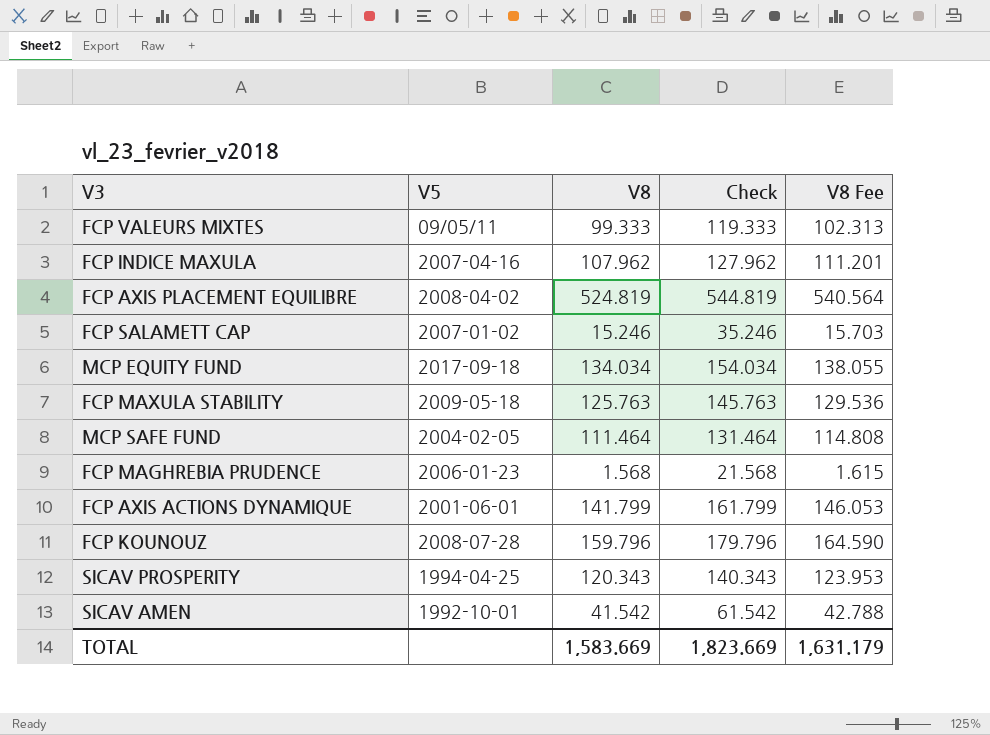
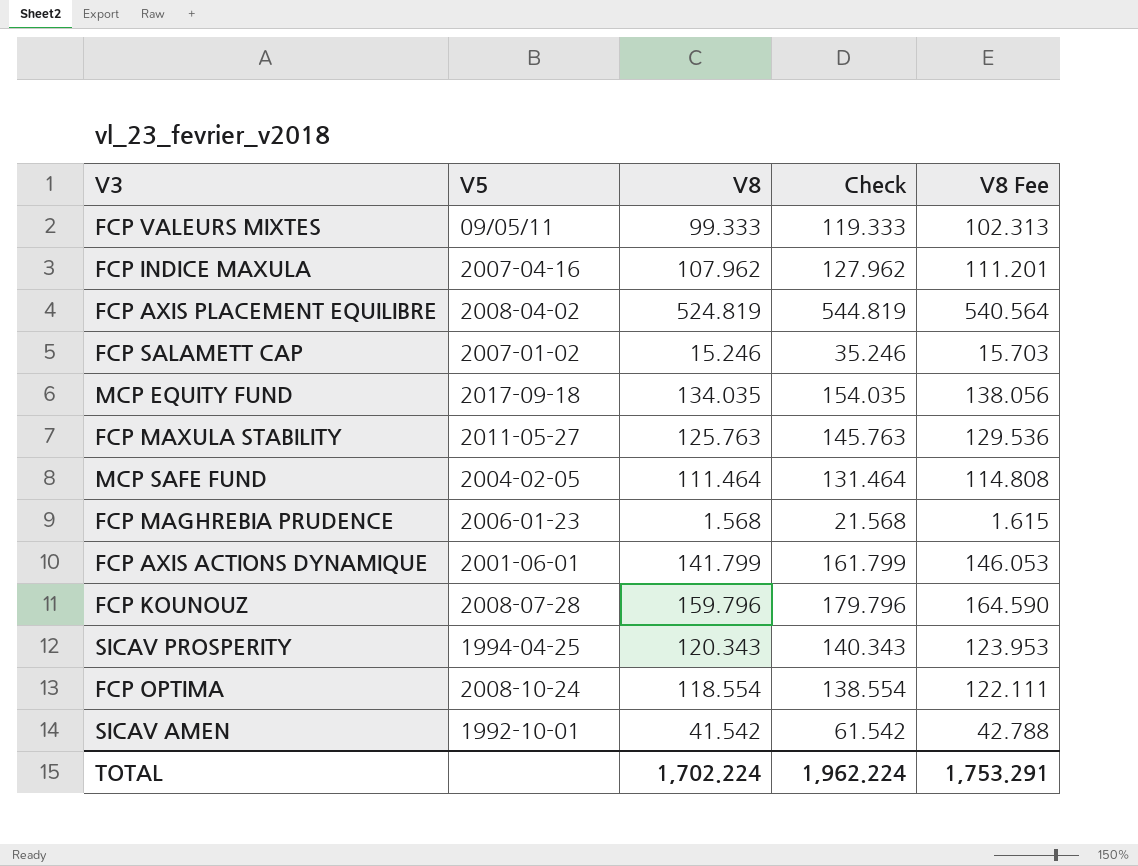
MCP EQUITY FUND | V8: 134.034 -> 134.035
MCP EQUITY FUND | Check: 154.034 -> 154.035
MCP EQUITY FUND | V8 Fee: 138.055 -> 138.056
FCP MAXULA STABILITY | V5: 2009-05-18 -> 2011-05-27
row FCP OPTIMA: none -> 2008-10-24 | 118.554 | 138.554 | 122.111
TOTAL | V8: 1,583.669 -> 1,702.224
TOTAL | Check: 1,823.669 -> 1,962.224
TOTAL | V8 Fee: 1,631.179 -> 1,753.291

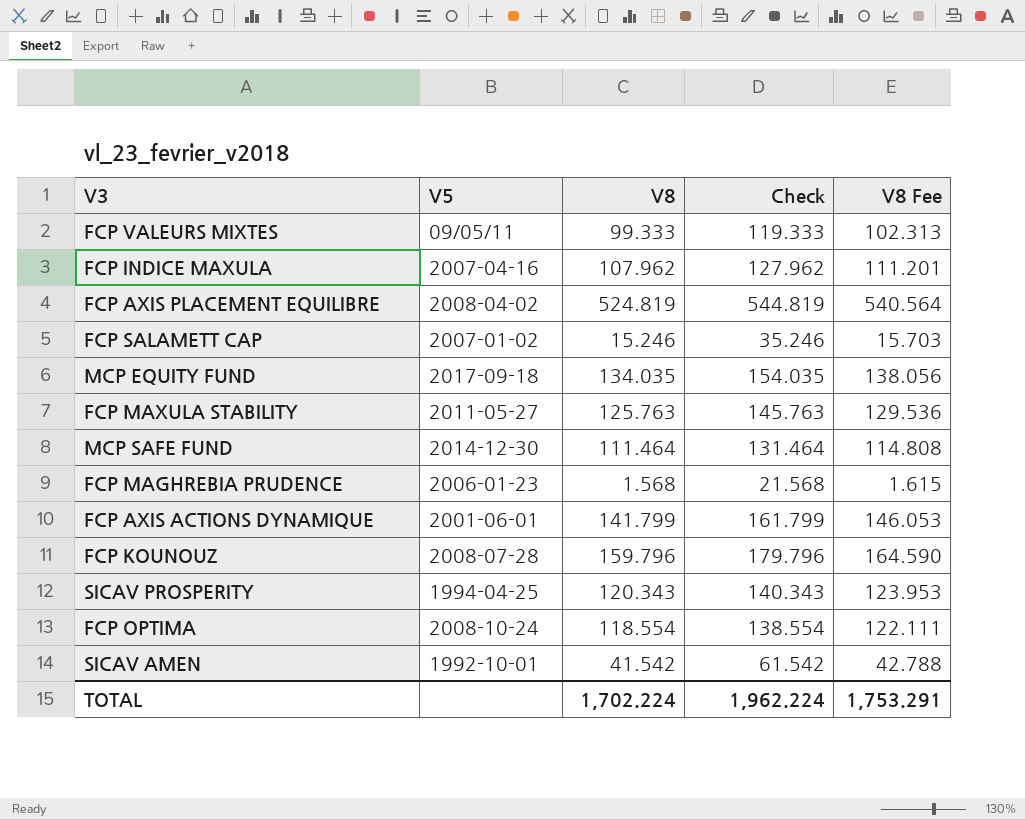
MCP SAFE FUND | V5: 2004-02-05 -> 2014-12-30

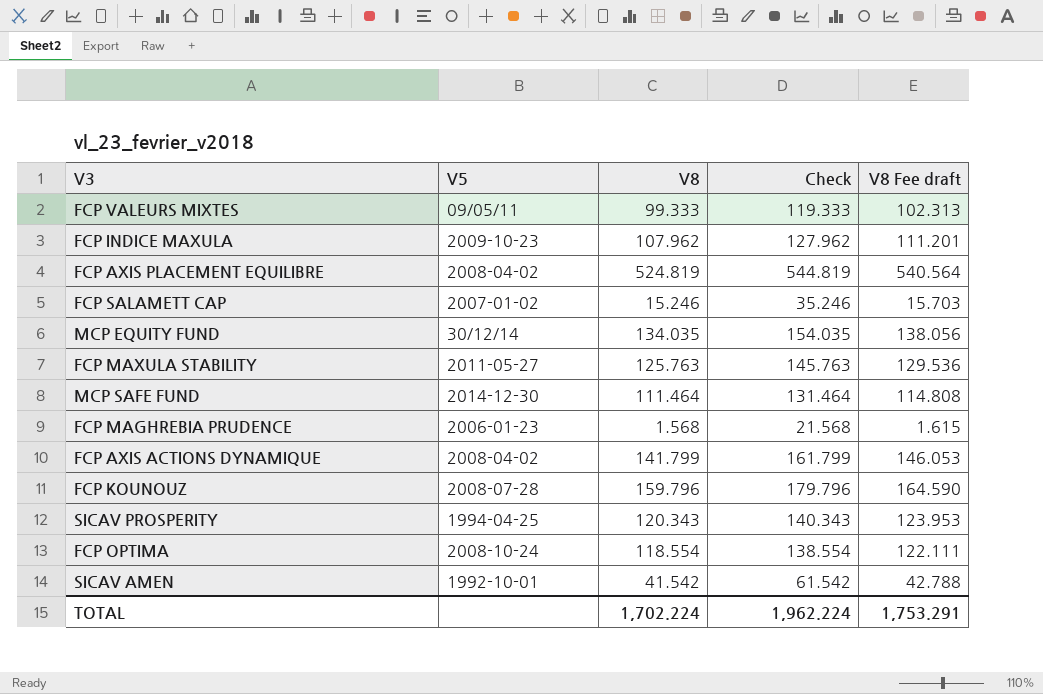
column name: V8 Fee -> V8 Fee draft
FCP INDICE MAXULA | V5: 2007-04-16 -> 2009-10-23
MCP EQUITY FUND | V5: 2017-09-18 -> 30/12/14
FCP AXIS ACTIONS DYNAMIQUE | V5: 2001-06-01 -> 2008-04-02

